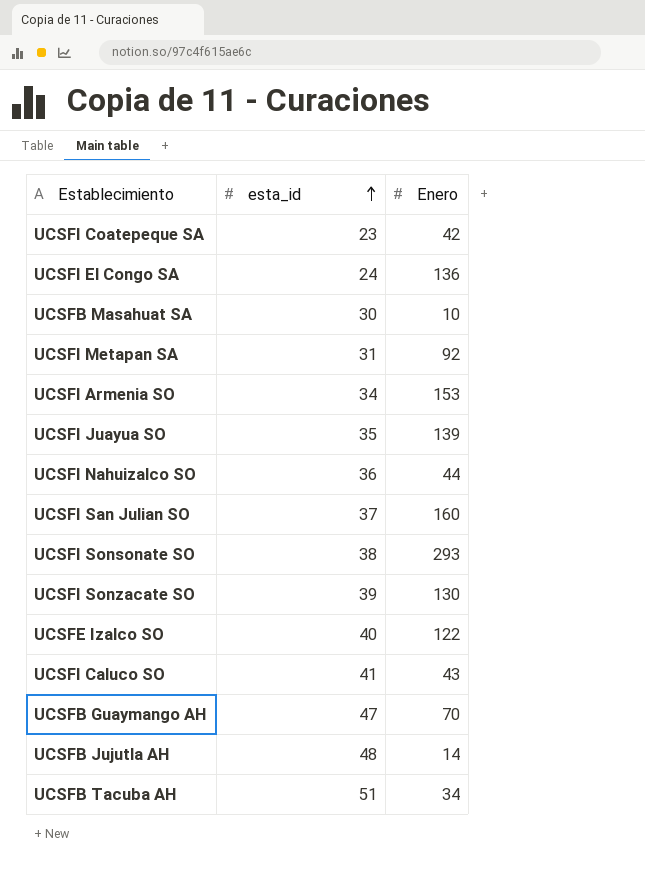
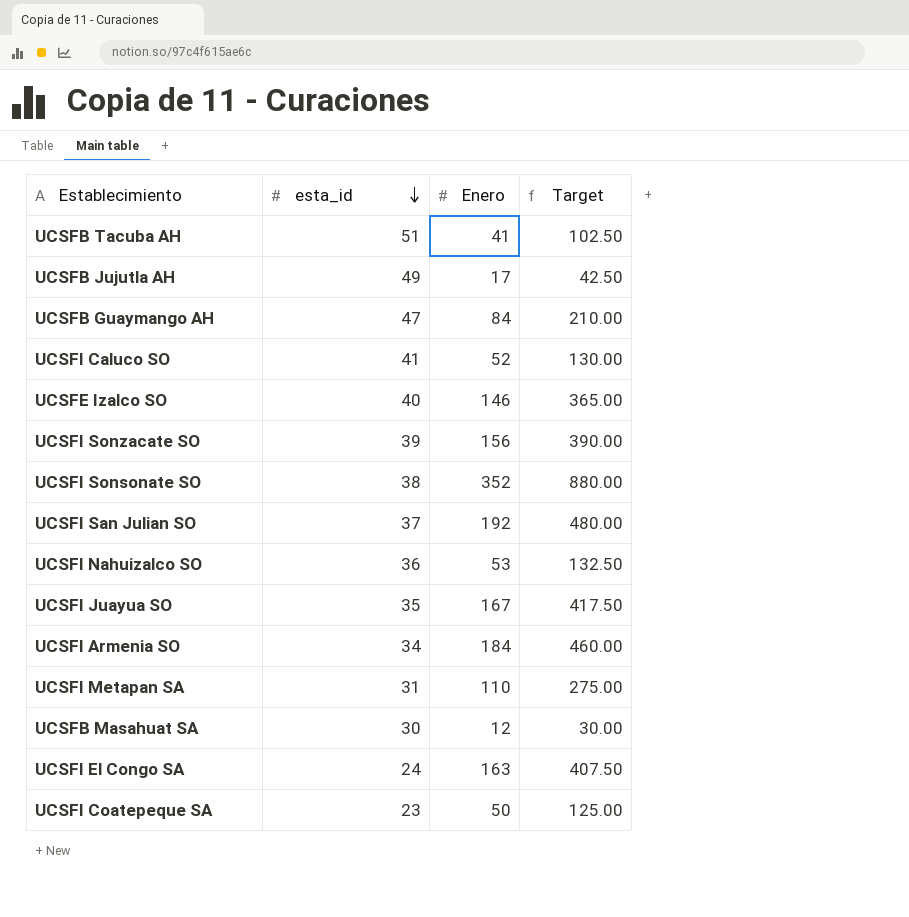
row order: esta_id ascending -> esta_id descending
column Target | formula: none -> [Enero] * 2.5
UCSFB Tacuba AH | Enero: 34 -> 41
UCSFB Jujutla AH | esta_id: 48 -> 49
UCSFB Jujutla AH | Enero: 14 -> 17
UCSFB Guaymango AH | Enero: 70 -> 84
UCSFI Caluco SO | Enero: 43 -> 52
UCSFE Izalco SO | Enero: 122 -> 146
UCSFI Sonzacate SO | Enero: 130 -> 156
UCSFI Sonsonate SO | Enero: 293 -> 352
UCSFI San Julian SO | Enero: 160 -> 192
UCSFI Nahuizalco SO | Enero: 44 -> 53
UCSFI Juayua SO | Enero: 139 -> 167
UCSFI Armenia SO | Enero: 153 -> 184
UCSFI Metapan SA | Enero: 92 -> 110
UCSFB Masahuat SA | Enero: 10 -> 12
UCSFI El Congo SA | Enero: 136 -> 163
UCSFI Coatepeque SA | Enero: 42 -> 50

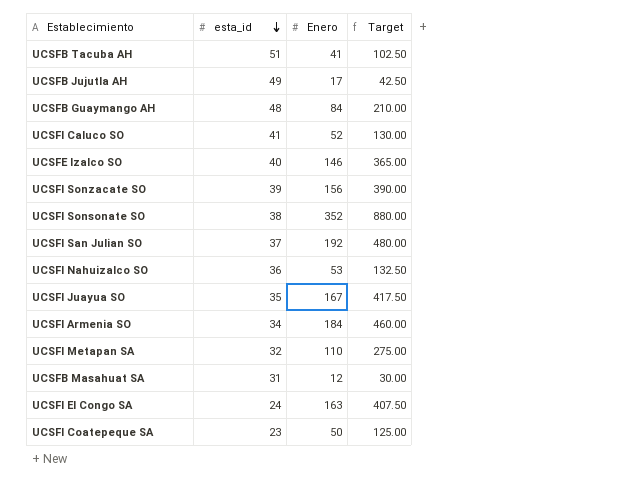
UCSFB Guaymango AH | esta_id: 47 -> 48
UCSFI Metapan SA | esta_id: 31 -> 32
UCSFB Masahuat SA | esta_id: 30 -> 31

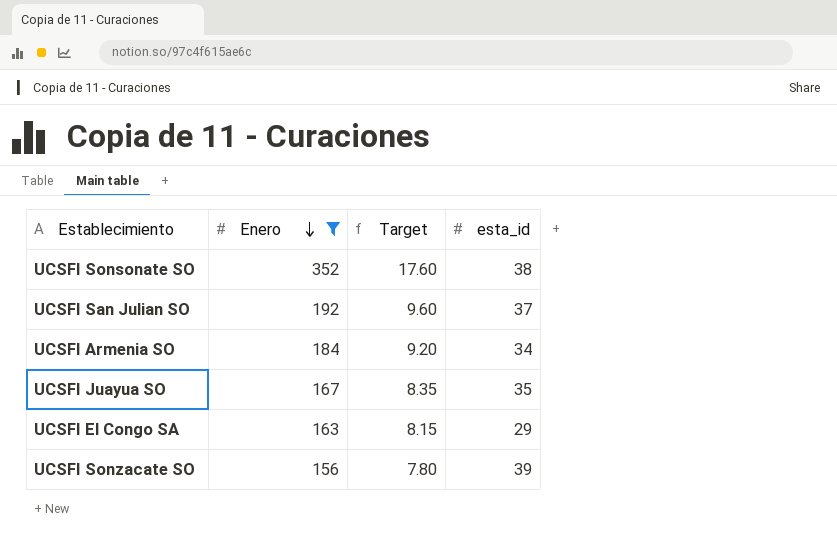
filter: none -> Enero >= 156
row order: esta_id descending -> Enero descending
column Target | formula: [Enero] * 2.5 -> [Enero] * 0.05
column esta_id | position: 2 -> 4
UCSFI El Congo SA | esta_id: 24 -> 29

